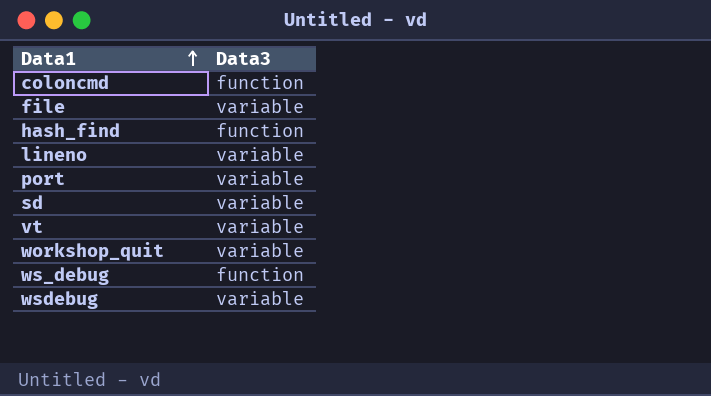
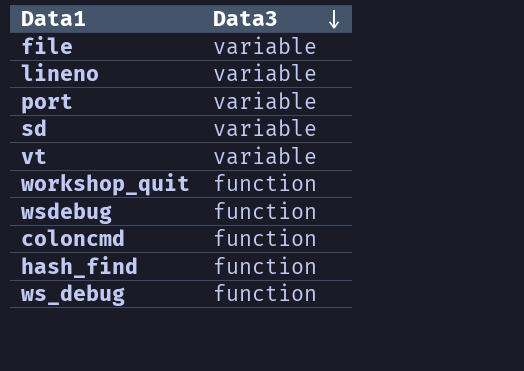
row order: Data1 ascending -> Data3 descending
workshop_quit | Data3: variable -> function
wsdebug | Data3: variable -> function

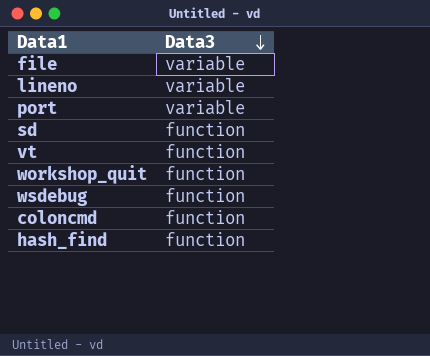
row ws_debug: function -> none
sd | Data3: variable -> function
vt | Data3: variable -> function

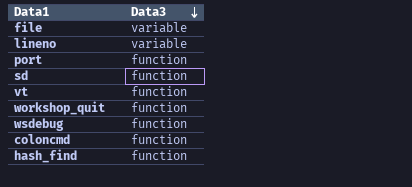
port | Data3: variable -> function

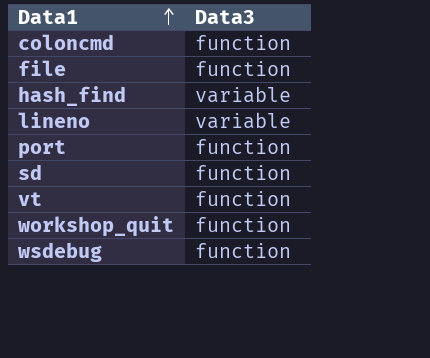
row order: Data3 descending -> Data1 ascending
file | Data3: variable -> function
hash_find | Data3: function -> variable

